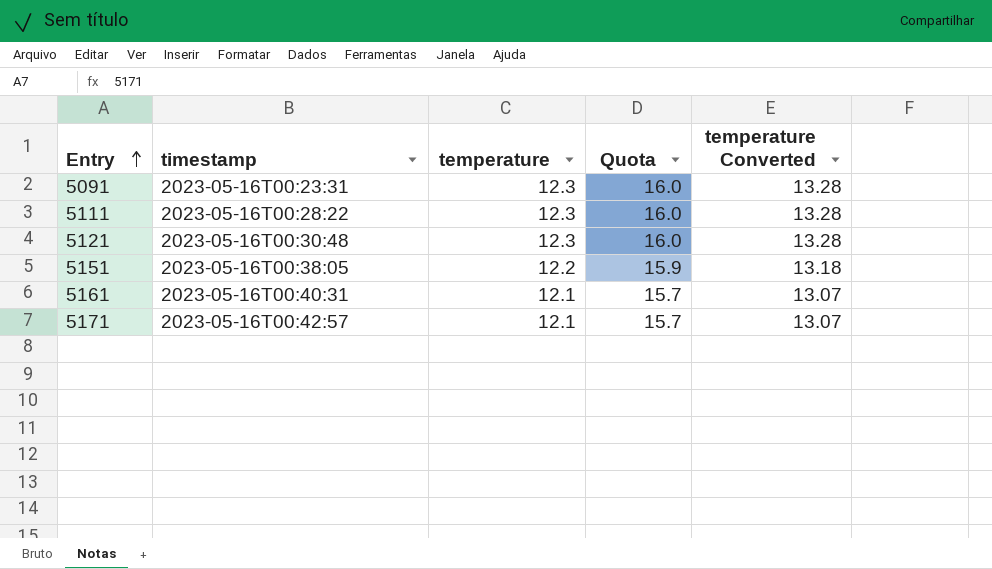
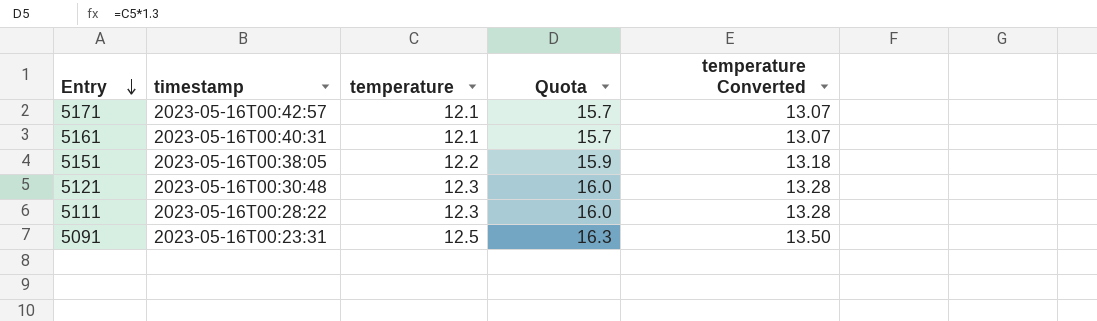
row order: Entry ascending -> Entry descending
5091 | temperature: 12.3 -> 12.5
5091 | Quota: 16.0 -> 16.3
5091 | temperature Converted: 13.28 -> 13.50

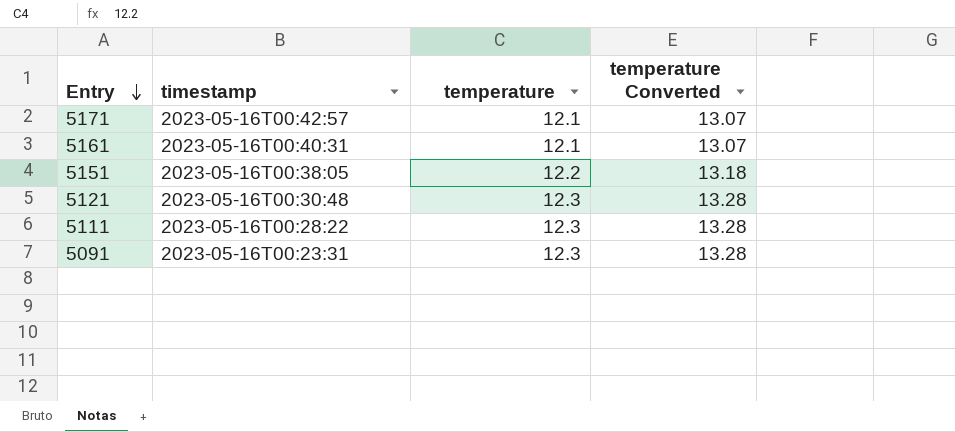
column Quota | formula: [temperature] * 1.3 -> none
5091 | temperature: 12.5 -> 12.3
5091 | temperature Converted: 13.50 -> 13.28

